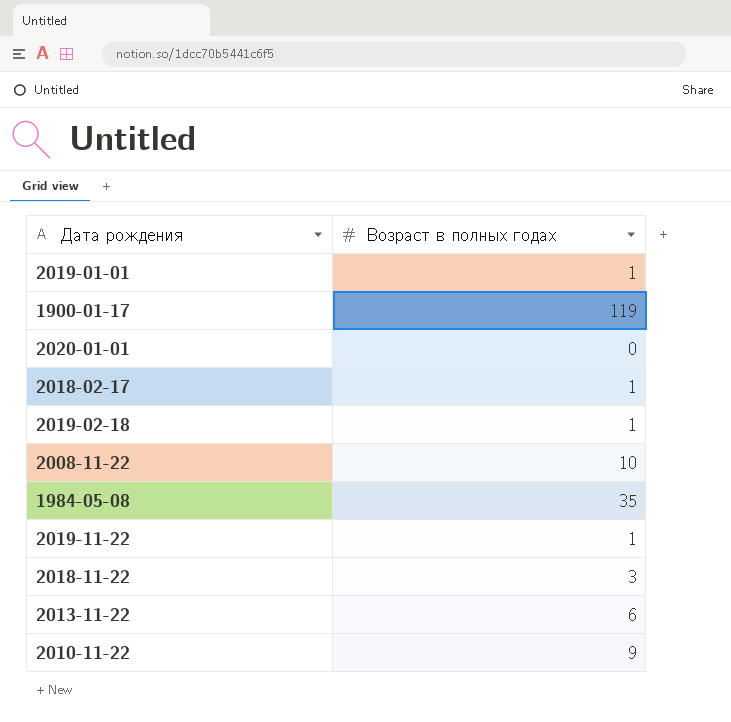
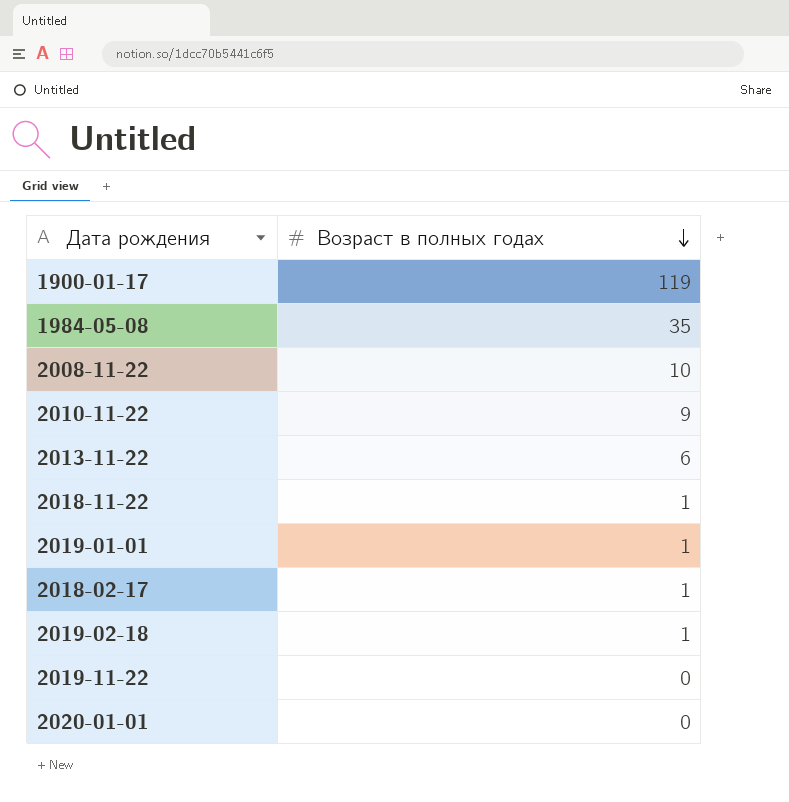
row order: none -> Возраст в полных годах descending
2018-11-22 | Возраст в полных годах: 3 -> 1
2019-11-22 | Возраст в полных годах: 1 -> 0

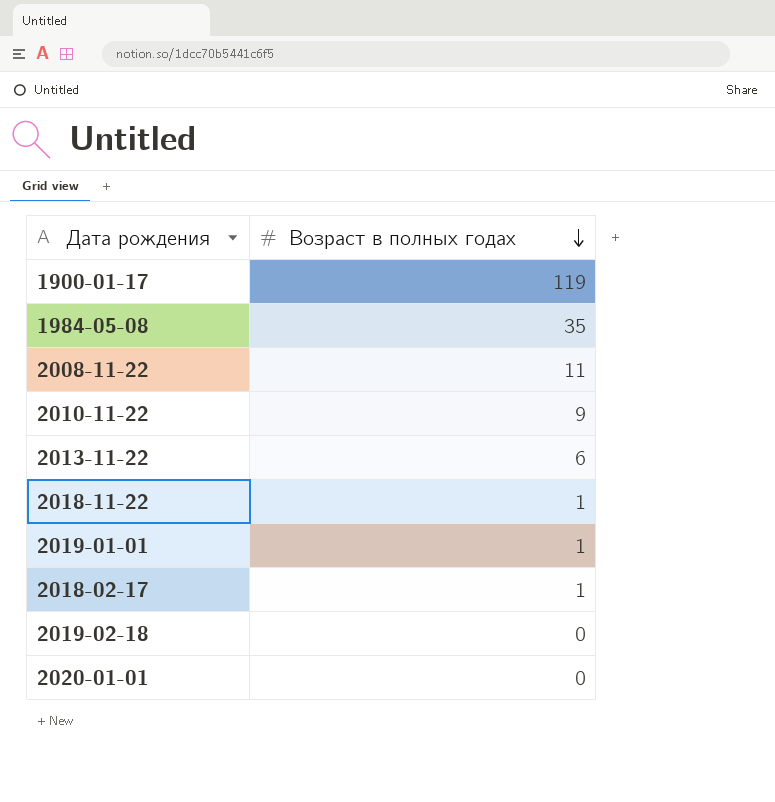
row 2019-11-22: 0 -> none
2008-11-22 | Возраст в полных годах: 10 -> 11
2019-02-18 | Возраст в полных годах: 1 -> 0

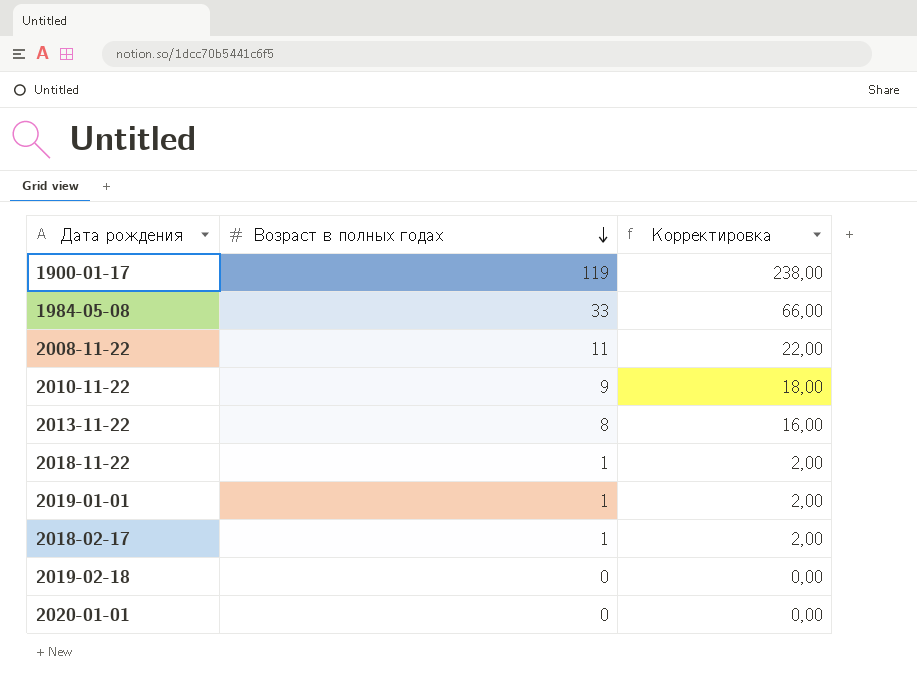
column Корректировка | formula: none -> [Возраст в полных годах] * 2
1984-05-08 | Возраст в полных годах: 35 -> 33
2013-11-22 | Возраст в полных годах: 6 -> 8

